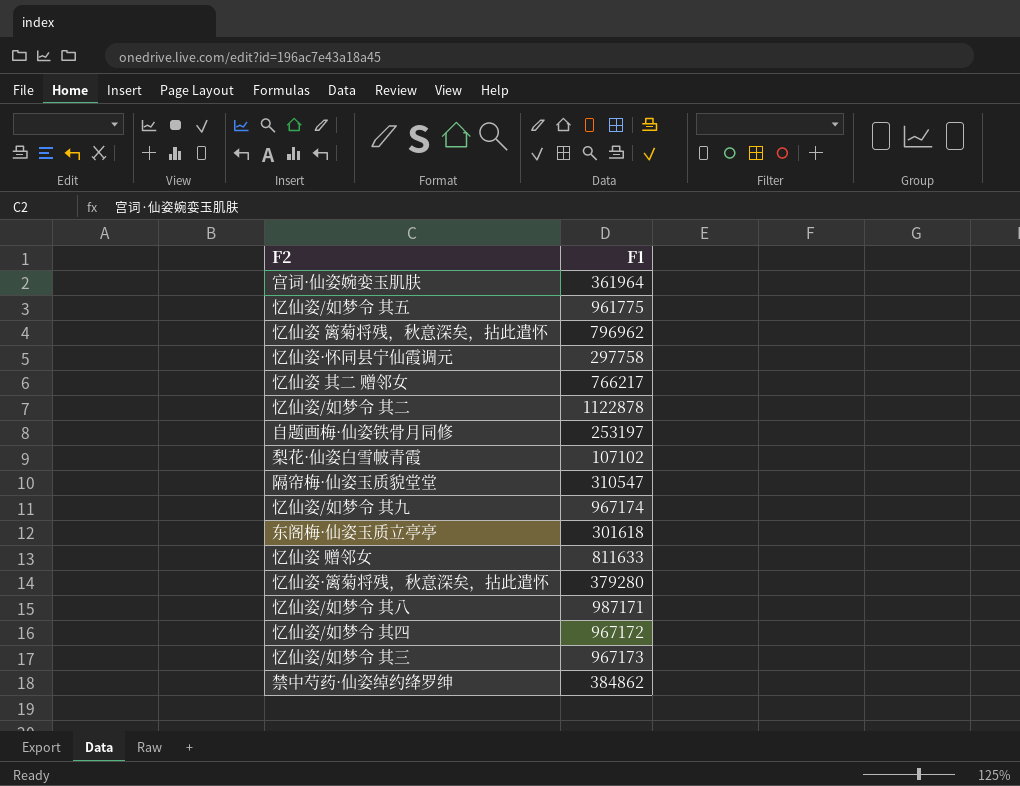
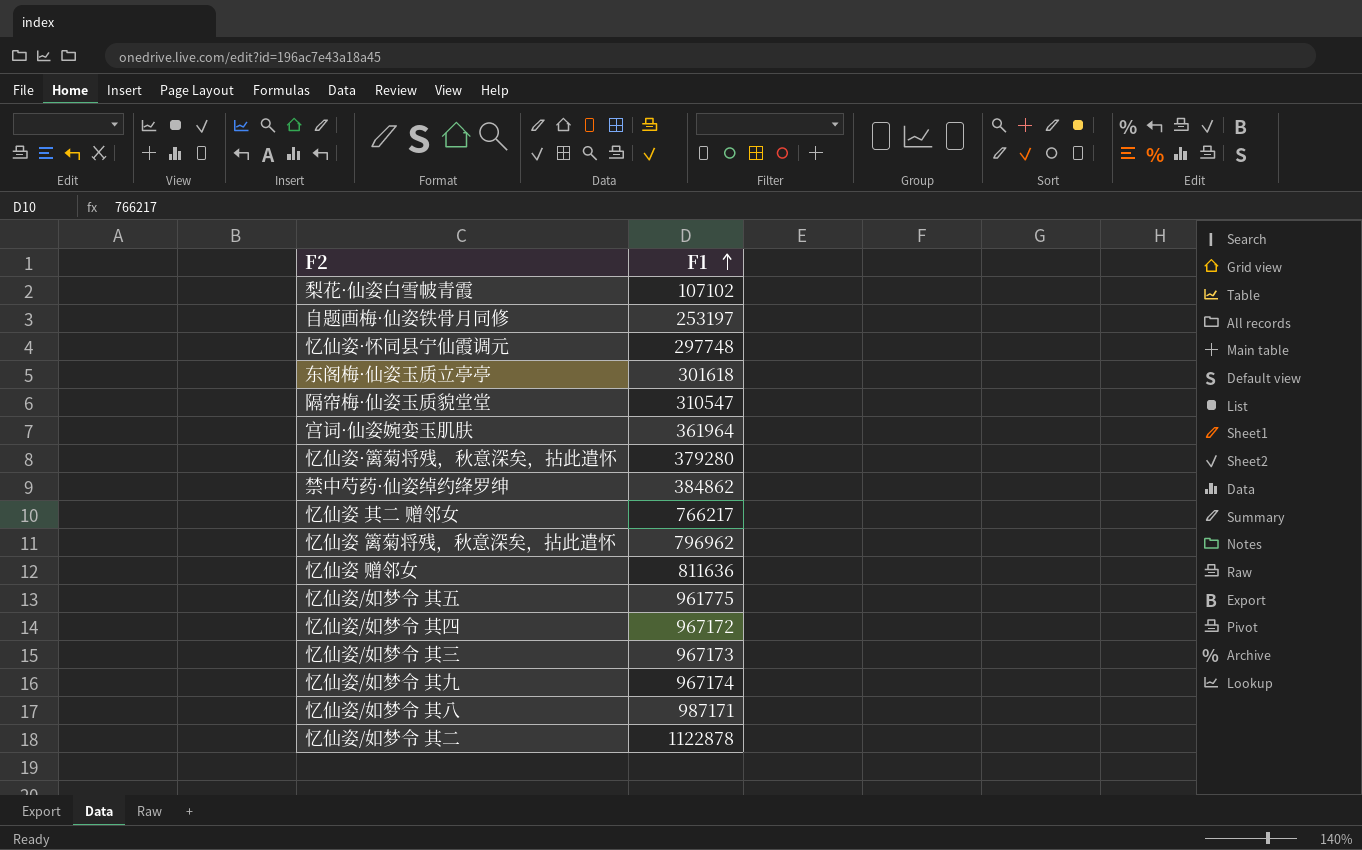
row order: none -> F1 ascending
忆仙姿·怀同县宁仙霞调元 | F1: 297758 -> 297748
忆仙姿 赠邻女 | F1: 811633 -> 811636

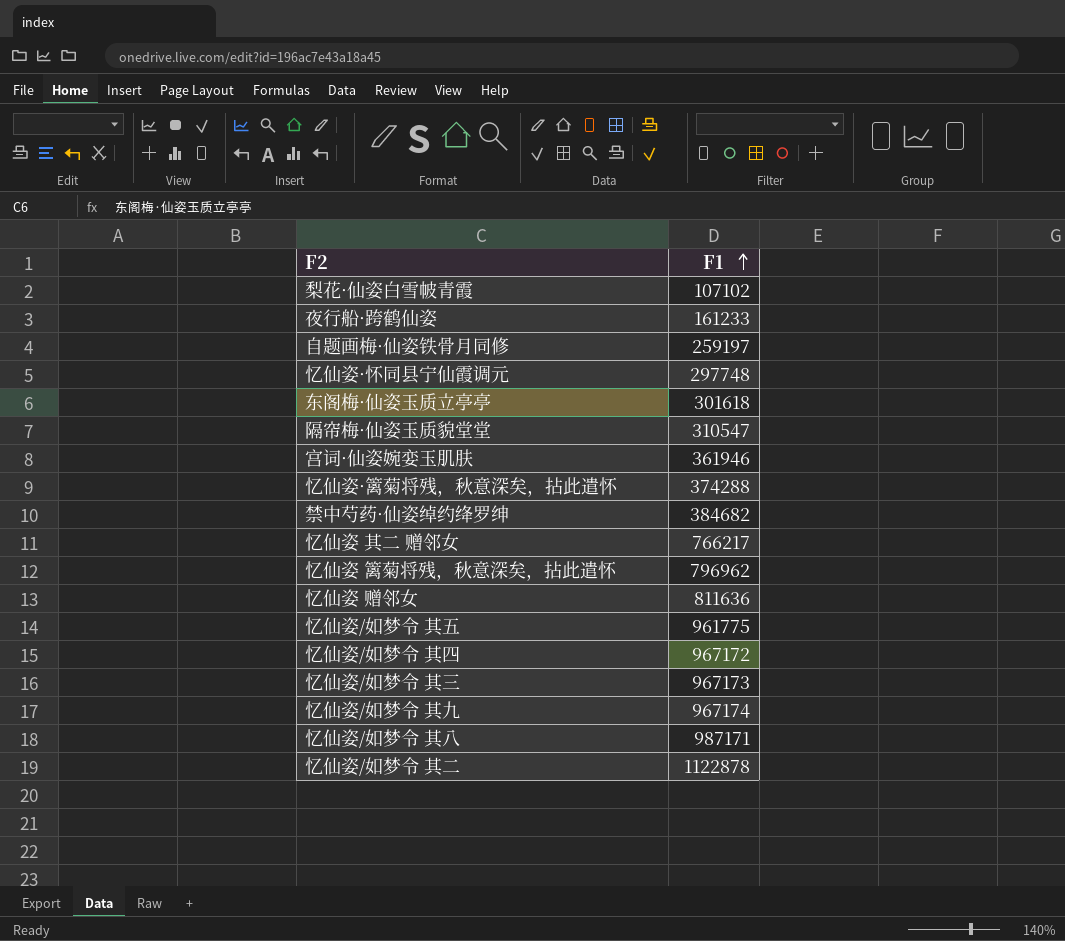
row 夜行船·跨鹤仙姿: none -> 161233
自题画梅·仙姿铁骨月同修 | F1: 253197 -> 259197
宫词·仙姿婉娈玉肌肤 | F1: 361964 -> 361946
忆仙姿·篱菊将残，秋意深矣，拈此遣怀 | F1: 379280 -> 374288
禁中芍药·仙姿绰约绛罗绅 | F1: 384862 -> 384682

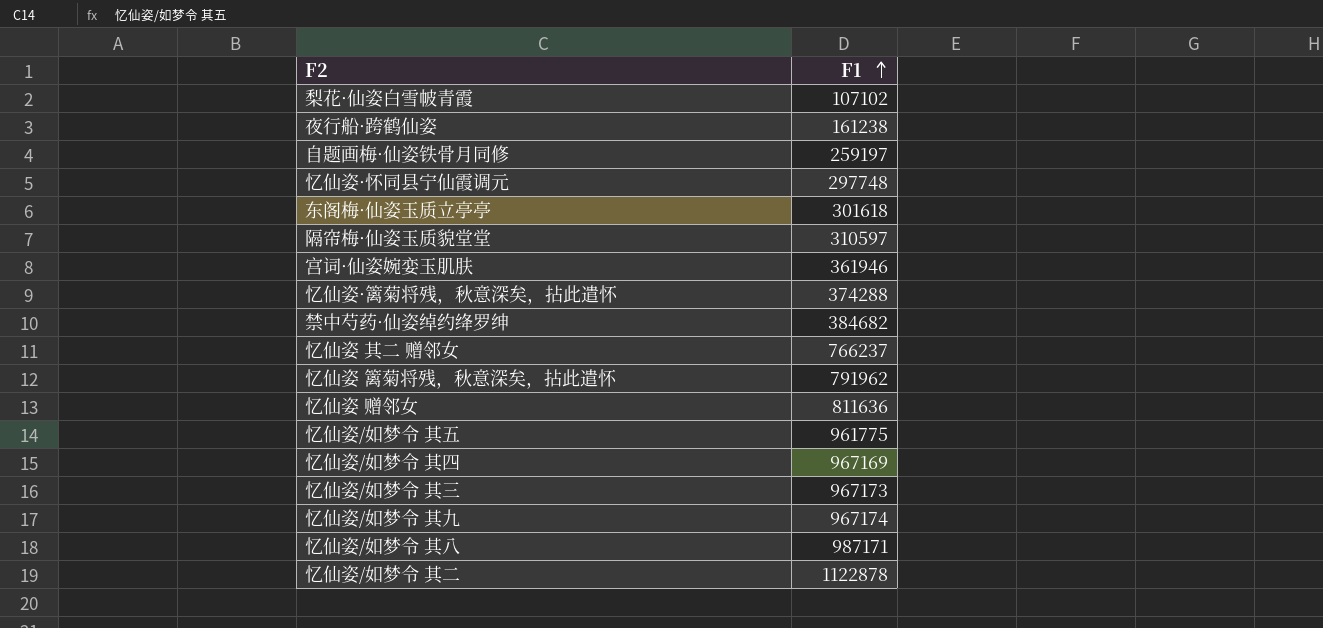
夜行船·跨鹤仙姿 | F1: 161233 -> 161238
隔帘梅·仙姿玉质貌堂堂 | F1: 310547 -> 310597
忆仙姿 其二 赠邻女 | F1: 766217 -> 766237
忆仙姿 篱菊将残，秋意深矣，拈此遣怀 | F1: 796962 -> 791962
忆仙姿/如梦令 其四 | F1: 967172 -> 967169

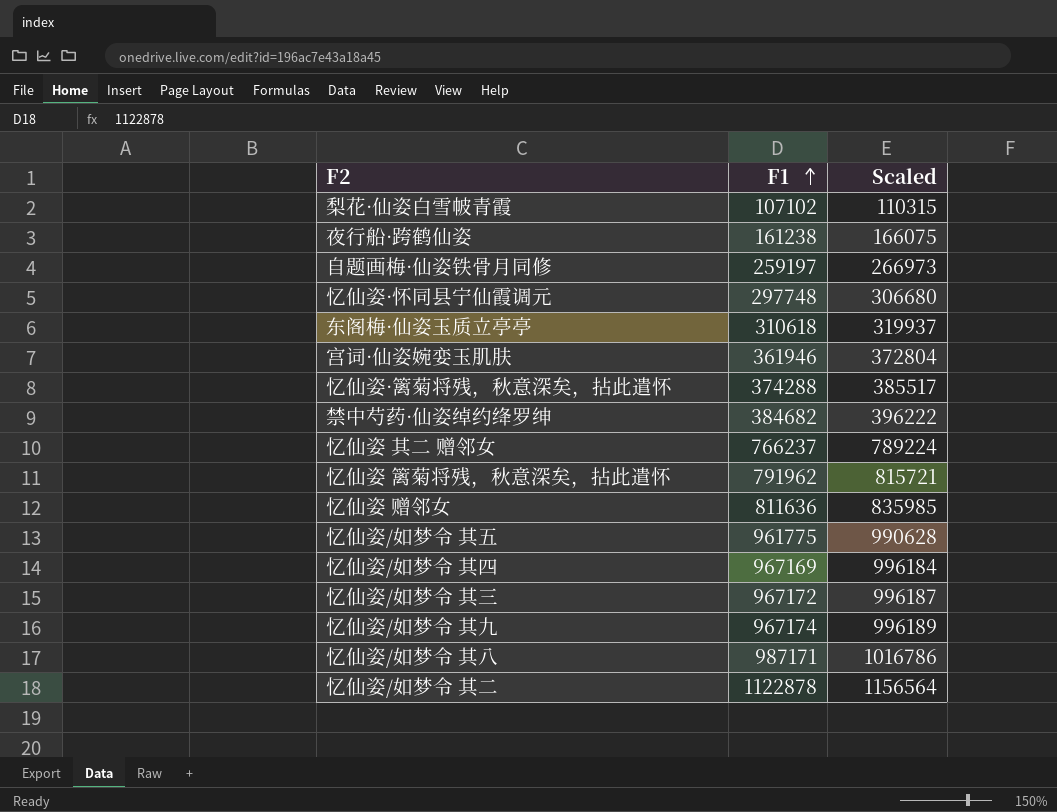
column Scaled | formula: none -> [F1] * 1.03
row 隔帘梅·仙姿玉质貌堂堂: 310597 -> none
东阁梅·仙姿玉质立亭亭 | F1: 301618 -> 310618
忆仙姿/如梦令 其三 | F1: 967173 -> 967172

